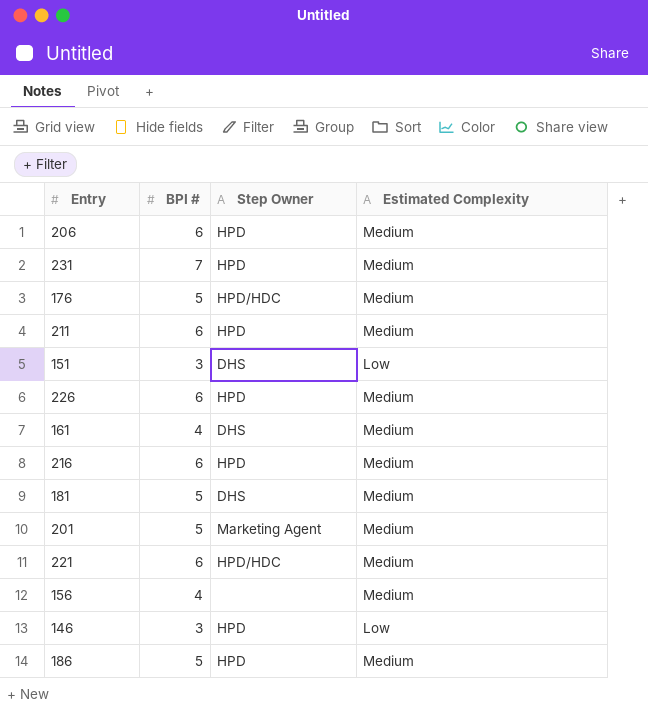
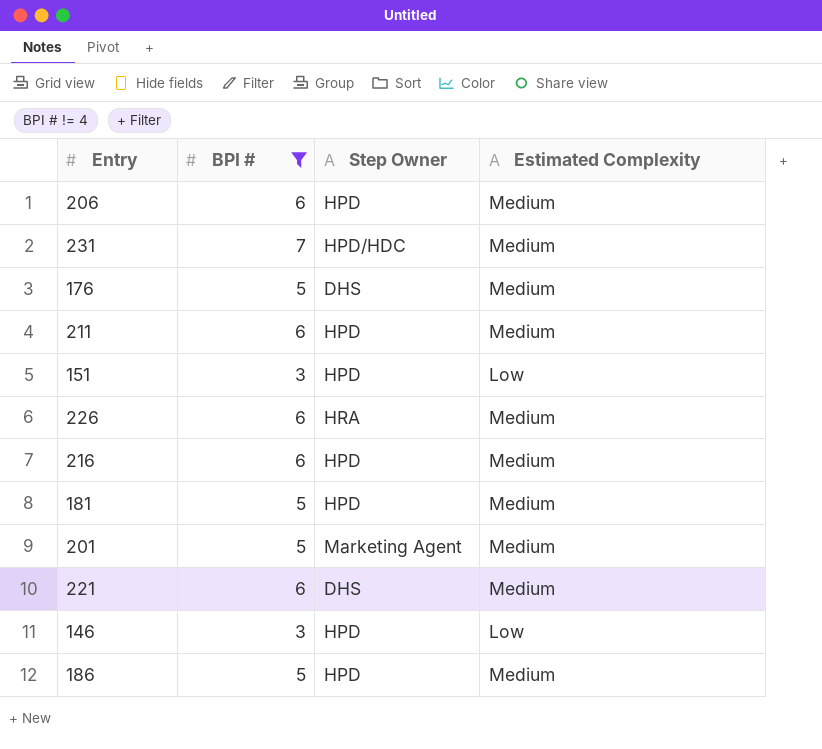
filter: none -> BPI # != 4
231 | Step Owner: HPD -> HPD/HDC
176 | Step Owner: HPD/HDC -> DHS
151 | Step Owner: DHS -> HPD
226 | Step Owner: HPD -> HRA
181 | Step Owner: DHS -> HPD
221 | Step Owner: HPD/HDC -> DHS

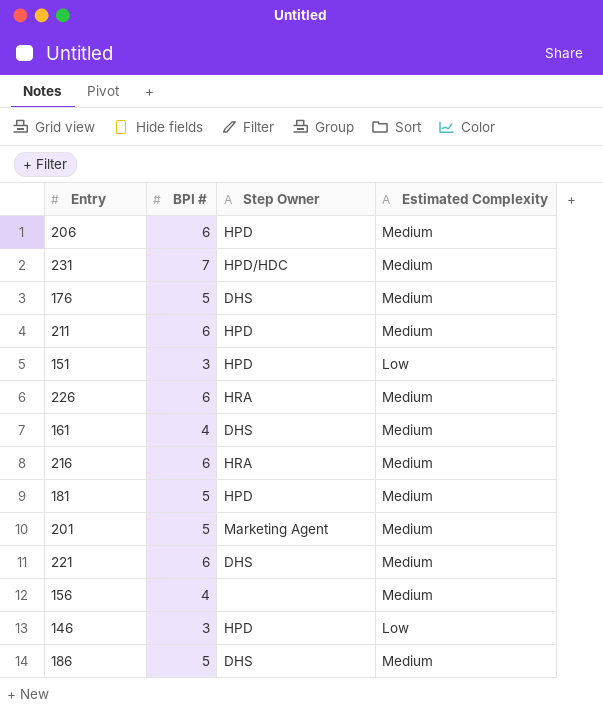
filter: BPI # != 4 -> none
216 | Step Owner: HPD -> HRA
186 | Step Owner: HPD -> DHS

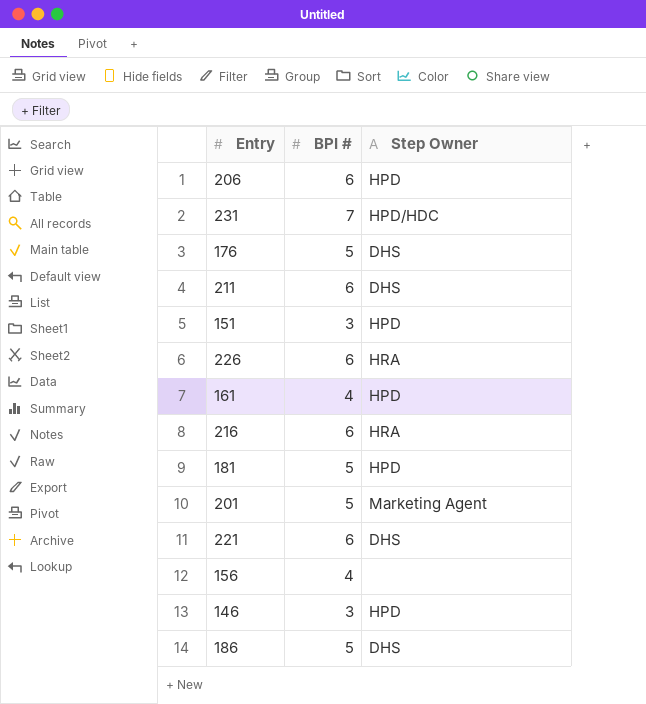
column Estimated Complexity | position: 4 -> none
211 | Step Owner: HPD -> DHS
161 | Step Owner: DHS -> HPD

